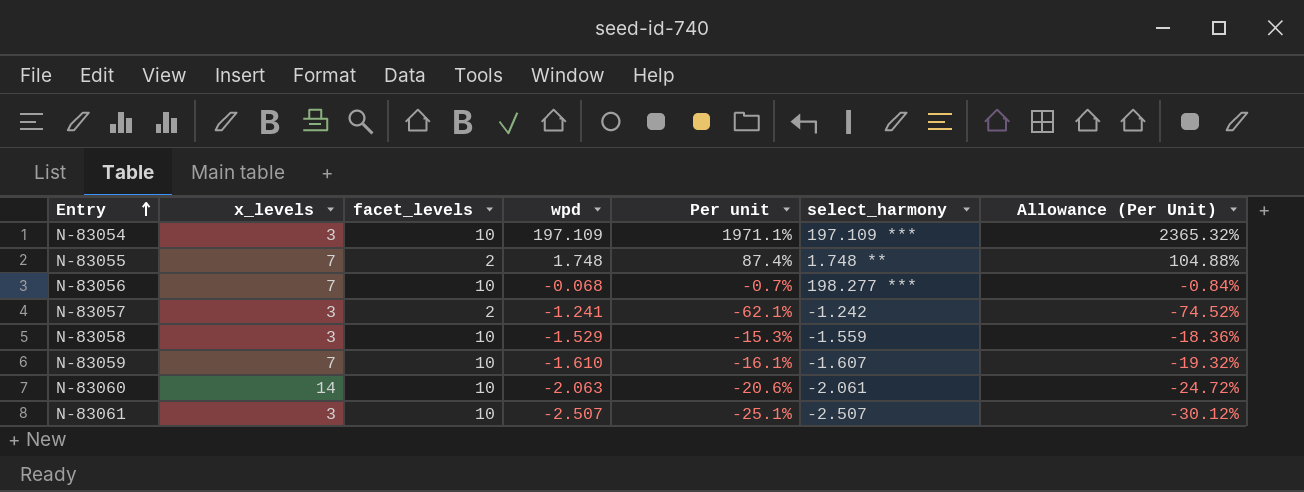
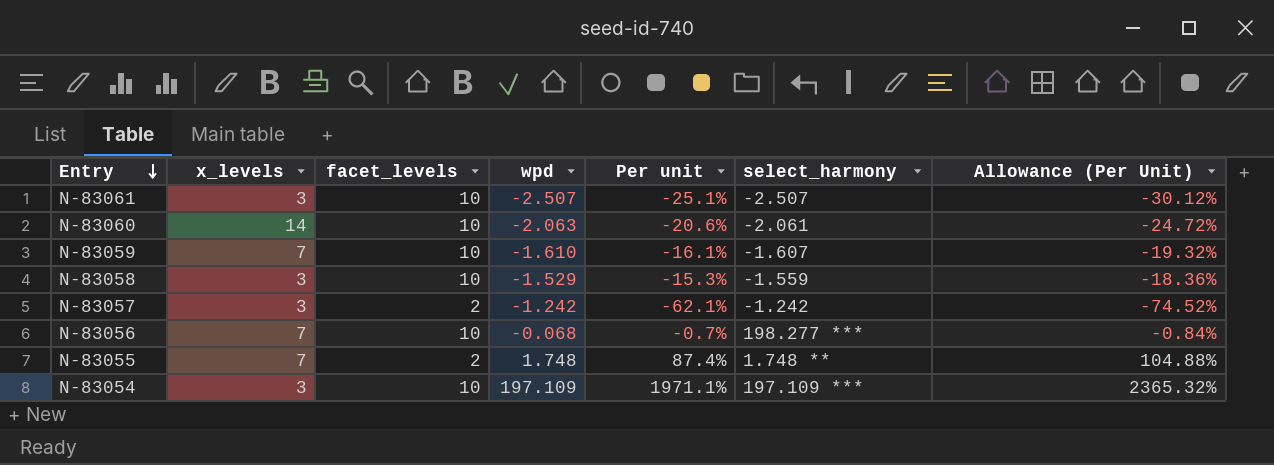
row order: Entry ascending -> Entry descending
N-83057 | wpd: -1.241 -> -1.242

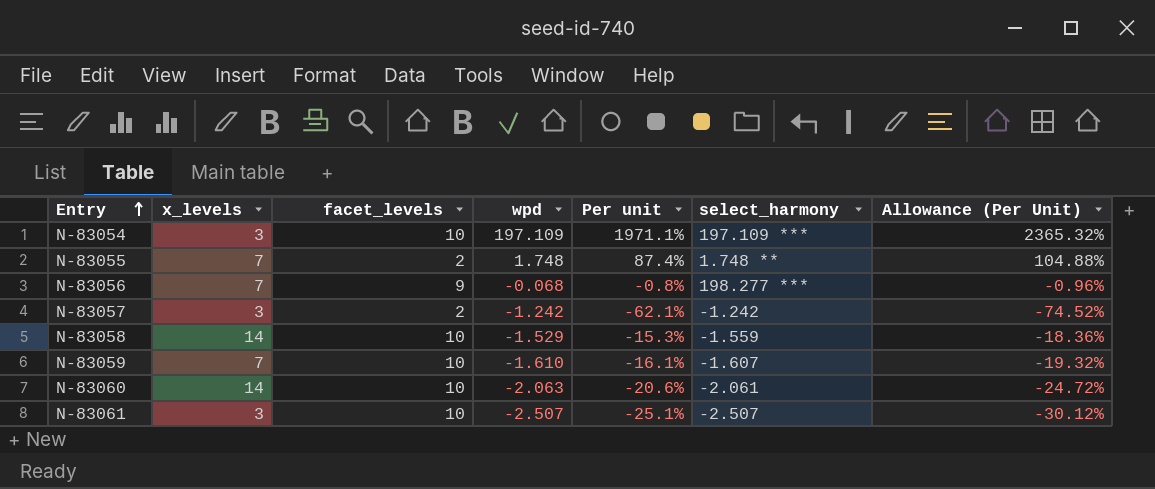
row order: Entry descending -> Entry ascending
N-83056 | facet_levels: 10 -> 9
N-83056 | Per unit: -0.7% -> -0.8%
N-83056 | Allowance (Per Unit): -0.84% -> -0.96%
N-83058 | x_levels: 3 -> 14

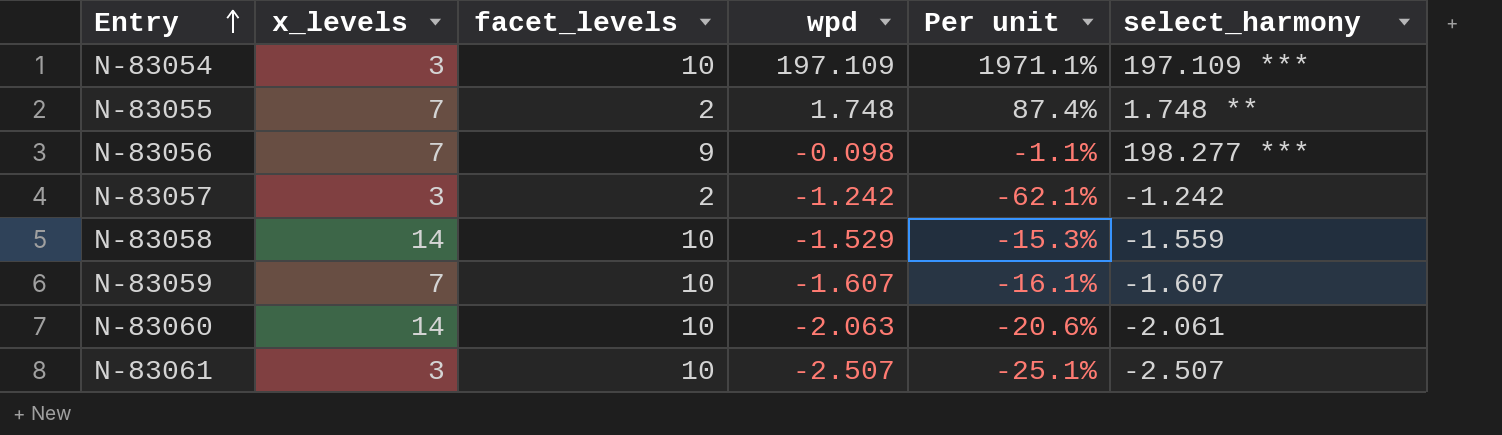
column Allowance (Per Unit) | formula: [Per unit] * 1.2 -> none
N-83056 | wpd: -0.068 -> -0.098
N-83056 | Per unit: -0.8% -> -1.1%
N-83059 | wpd: -1.610 -> -1.607

